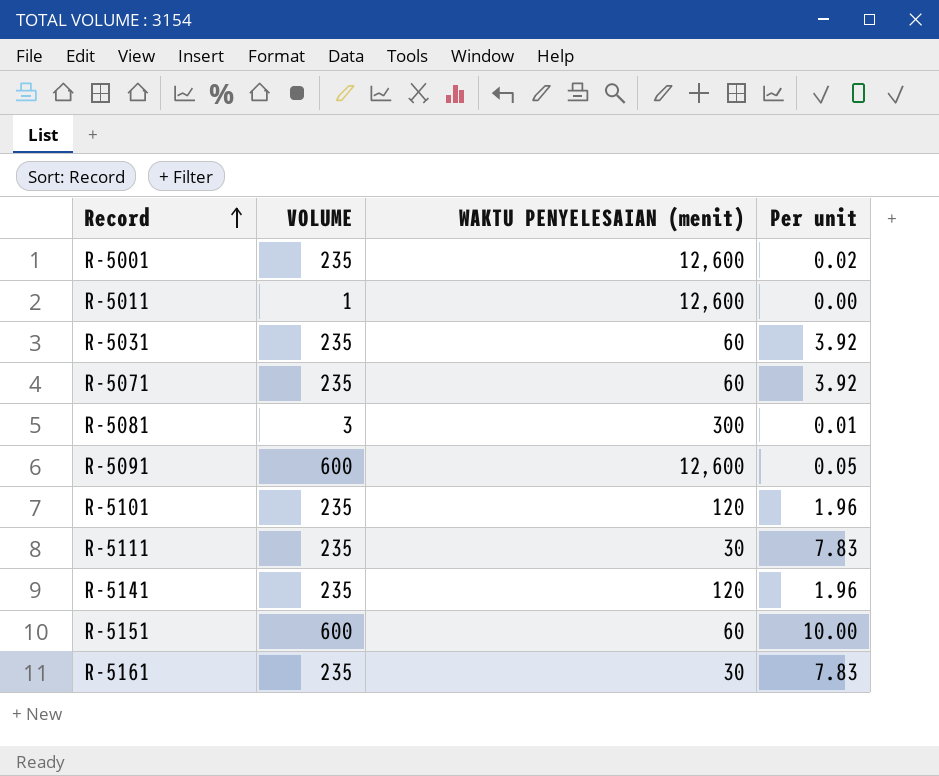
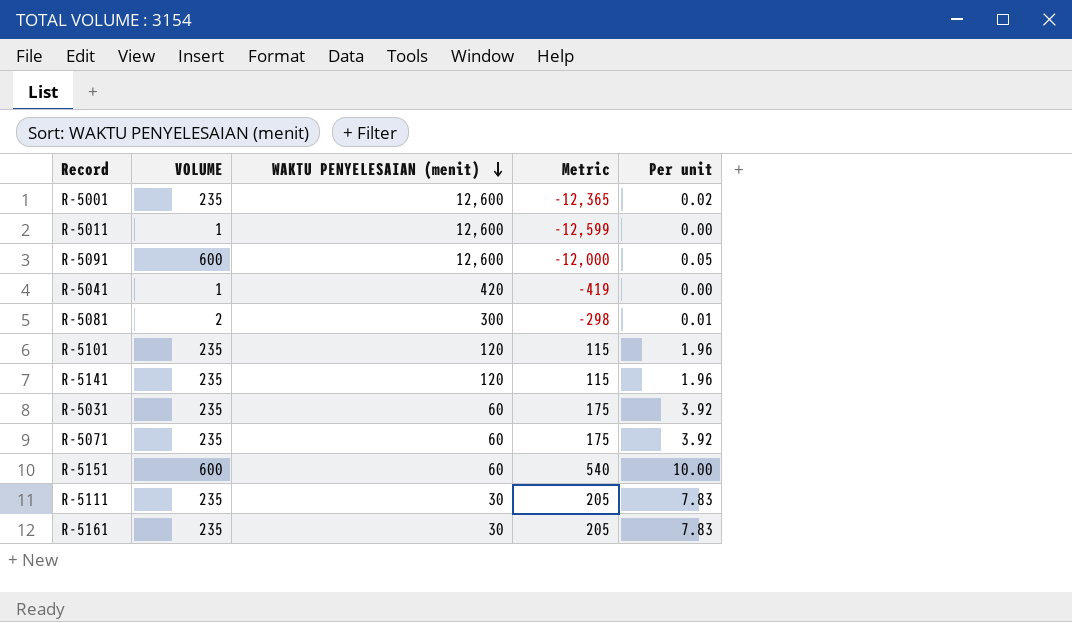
row order: Record ascending -> WAKTU PENYELESAIAN (menit) descending
column Metric | formula: none -> [VOLUME] - [WAKTU PENYELESAIAN (menit)]
row R-5041: none -> 1 | 420 | -419 | 0.00
R-5081 | VOLUME: 3 -> 2

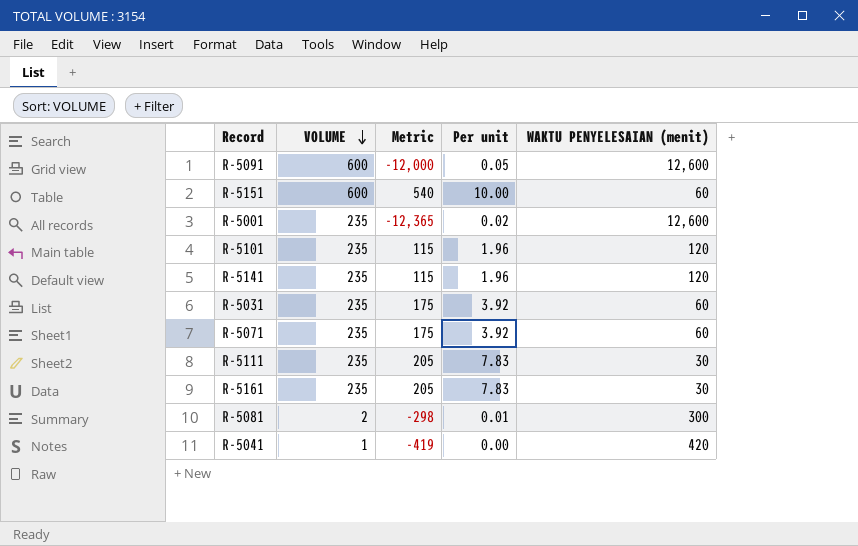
row order: WAKTU PENYELESAIAN (menit) descending -> VOLUME descending
column WAKTU PENYELESAIAN (menit) | position: 3 -> 5
row R-5011: 1 | 12,600 | -12,599 | 0.00 -> none

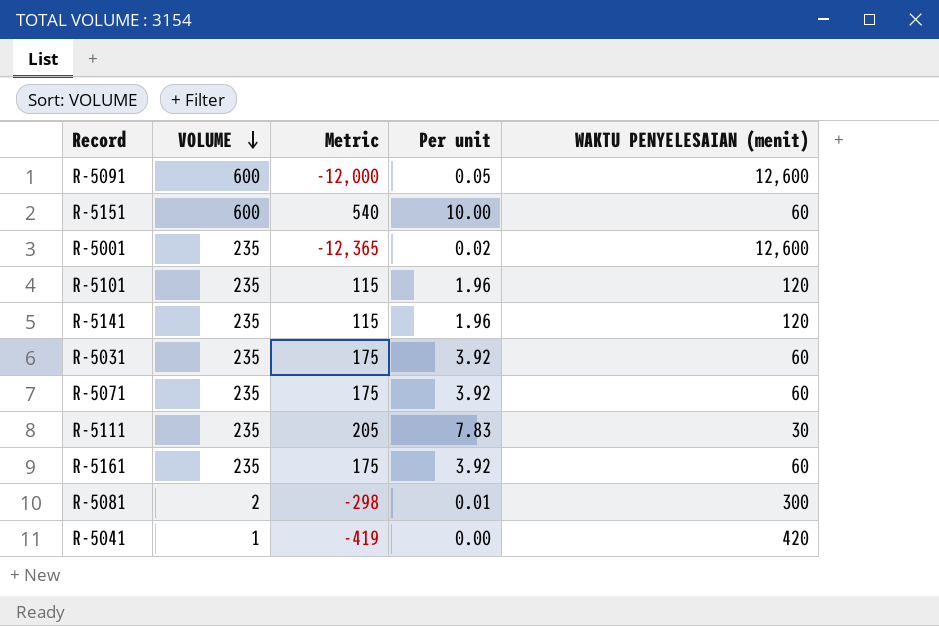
R-5161 | Metric: 205 -> 175
R-5161 | Per unit: 7.83 -> 3.92
R-5161 | WAKTU PENYELESAIAN (menit): 30 -> 60

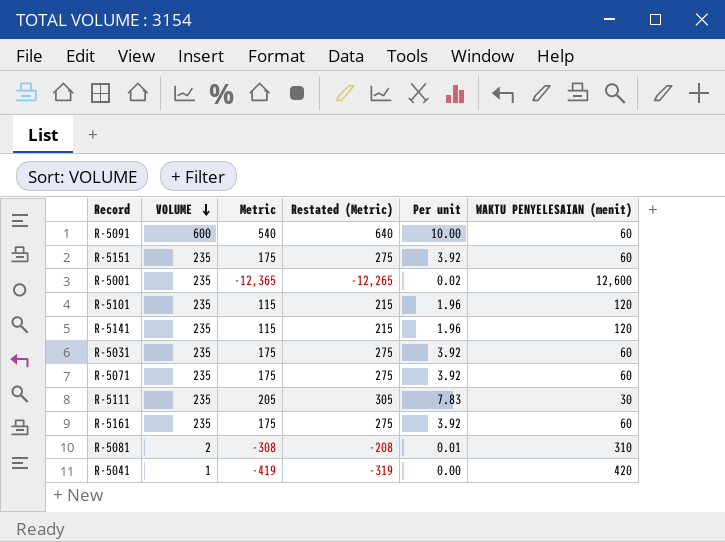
column Restated (Metric) | formula: none -> [Metric] + 100
R-5091 | Metric: -12,000 -> 540
R-5091 | Per unit: 0.05 -> 10.00
R-5091 | WAKTU PENYELESAIAN (menit): 12,600 -> 60
R-5151 | VOLUME: 600 -> 235
R-5151 | Metric: 540 -> 175
R-5151 | Per unit: 10.00 -> 3.92
R-5081 | Metric: -298 -> -308
R-5081 | WAKTU PENYELESAIAN (menit): 300 -> 310

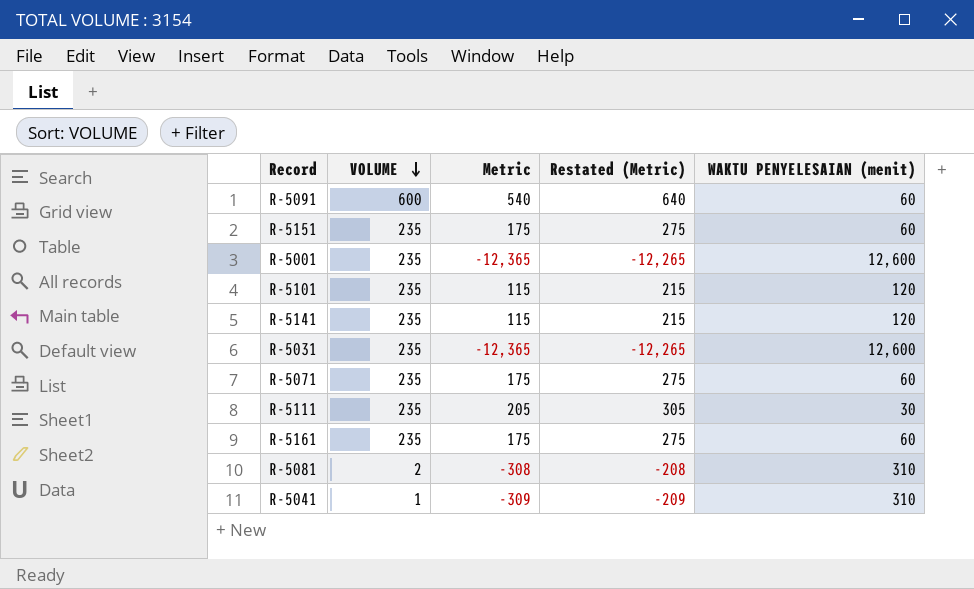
column Per unit | formula: [VOLUME] / [WAKTU PENYELESAIAN (menit)] -> none
R-5031 | Metric: 175 -> -12,365
R-5031 | Restated (Metric): 275 -> -12,265
R-5031 | WAKTU PENYELESAIAN (menit): 60 -> 12,600
R-5041 | Metric: -419 -> -309
R-5041 | Restated (Metric): -319 -> -209
R-5041 | WAKTU PENYELESAIAN (menit): 420 -> 310

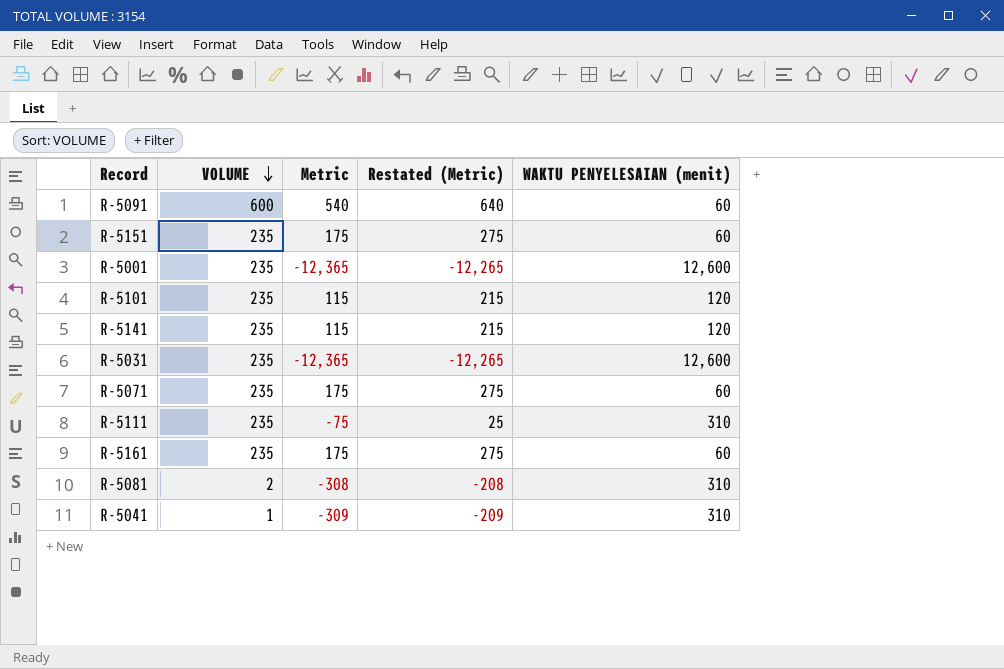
R-5111 | Metric: 205 -> -75
R-5111 | Restated (Metric): 305 -> 25
R-5111 | WAKTU PENYELESAIAN (menit): 30 -> 310

